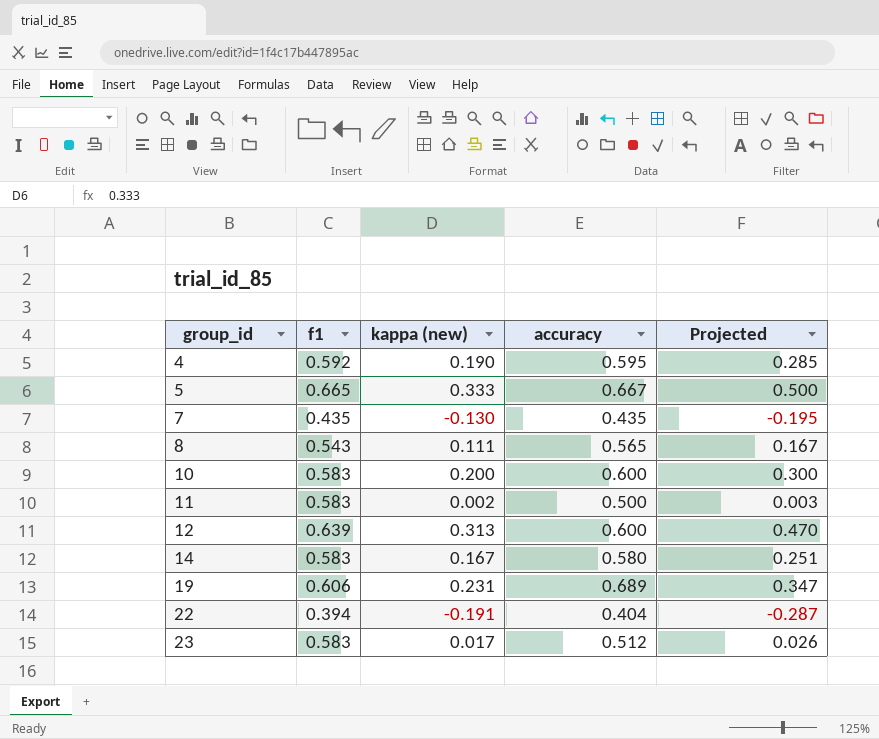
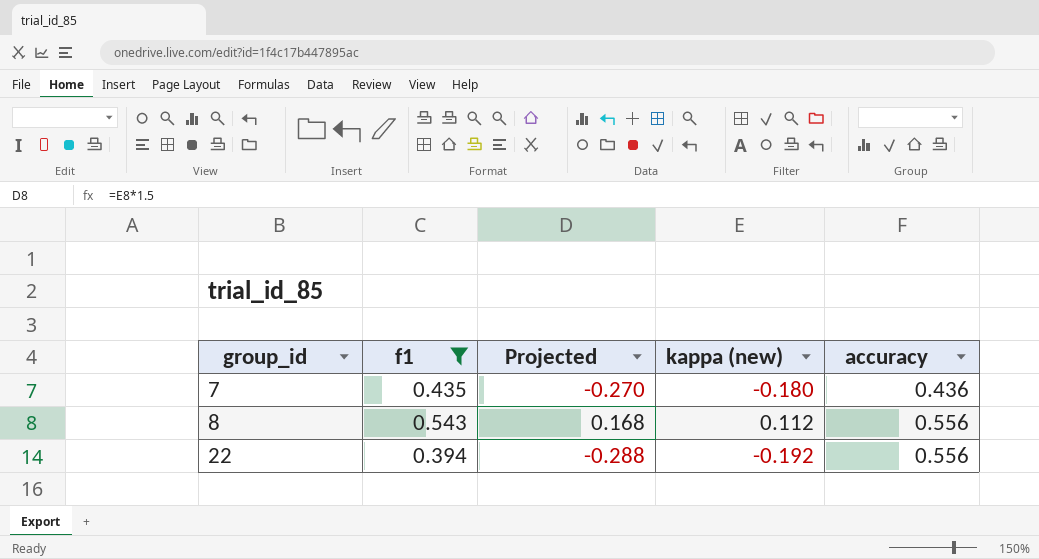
filter: none -> f1 <= 0.543
column Projected | position: 5 -> 3
7 | Projected: -0.195 -> -0.270
7 | kappa (new): -0.130 -> -0.180
7 | accuracy: 0.435 -> 0.436
8 | Projected: 0.167 -> 0.168
8 | kappa (new): 0.111 -> 0.112
8 | accuracy: 0.565 -> 0.556
22 | Projected: -0.287 -> -0.288
22 | kappa (new): -0.191 -> -0.192
22 | accuracy: 0.404 -> 0.556

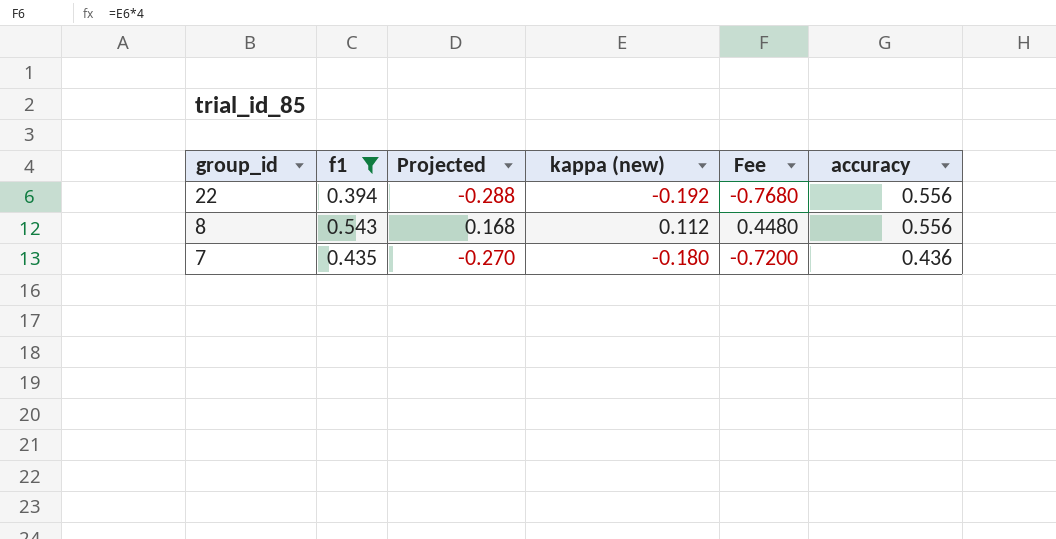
row order: group_id ascending -> group_id descending
column Fee | formula: none -> [kappa (new)] * 4

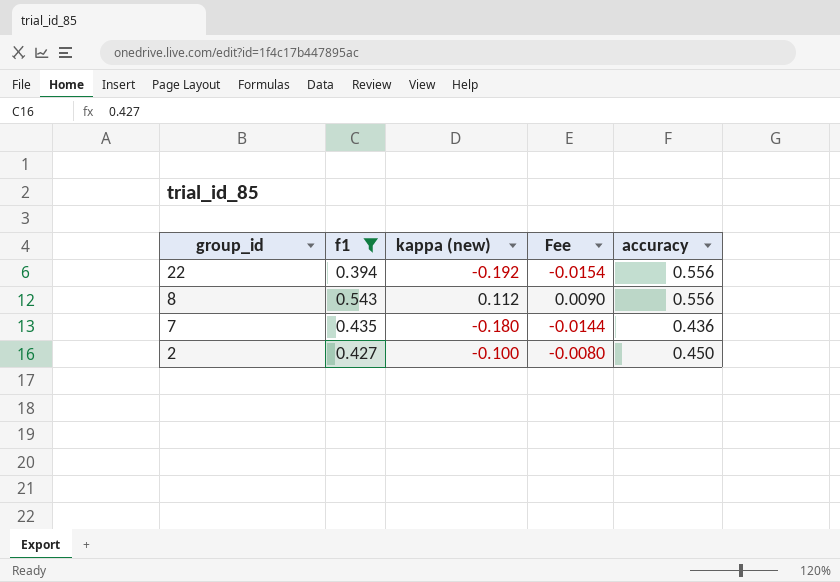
column Projected | formula: [kappa (new)] * 1.5 -> none
column Fee | formula: [kappa (new)] * 4 -> [kappa (new)] * 0.08
row 2: none -> 0.427 | -0.100 | -0.0080 | 0.450

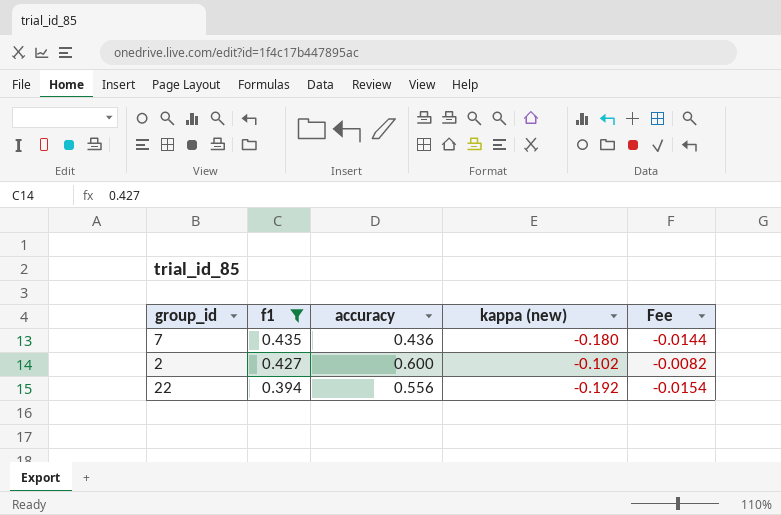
row order: group_id descending -> f1 descending
column accuracy | position: 5 -> 3
row 8: 0.543 | 0.112 | 0.0090 | 0.556 -> none
2 | accuracy: 0.450 -> 0.600
2 | kappa (new): -0.100 -> -0.102
2 | Fee: -0.0080 -> -0.0082

